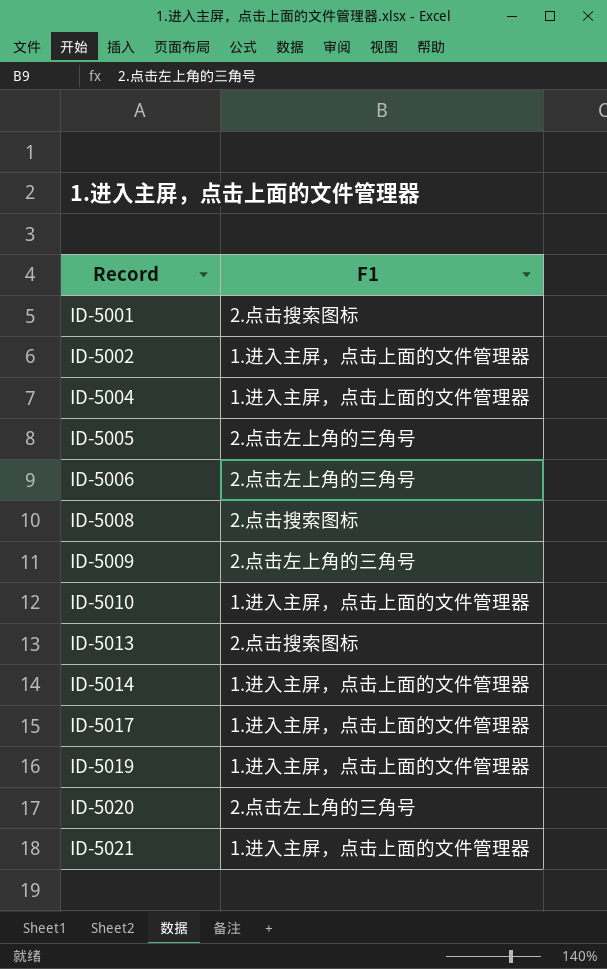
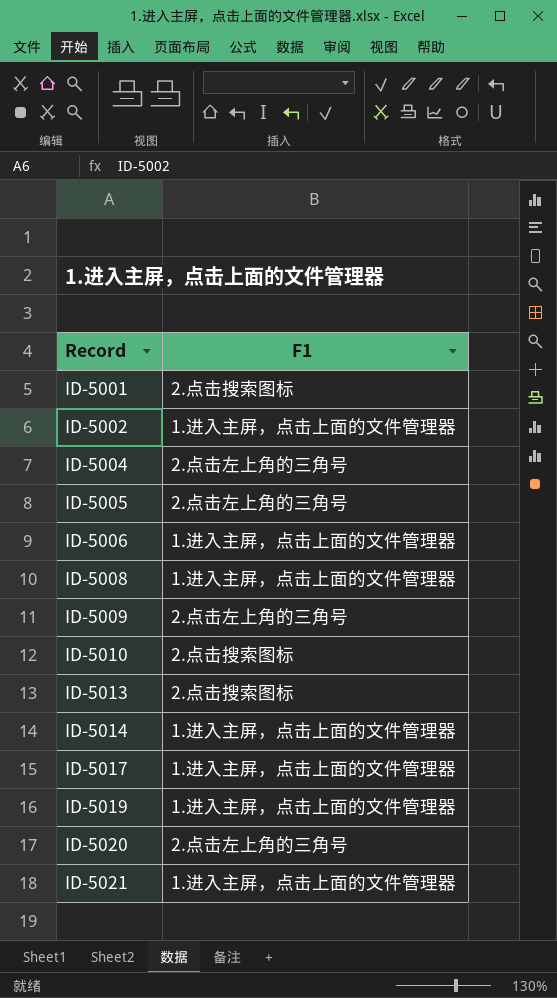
ID-5004 | F1: 1.进入主屏，点击上面的文件管理器 -> 2.点击左上角的三角号
ID-5006 | F1: 2.点击左上角的三角号 -> 1.进入主屏，点击上面的文件管理器
ID-5008 | F1: 2.点击搜索图标 -> 1.进入主屏，点击上面的文件管理器
ID-5010 | F1: 1.进入主屏，点击上面的文件管理器 -> 2.点击搜索图标

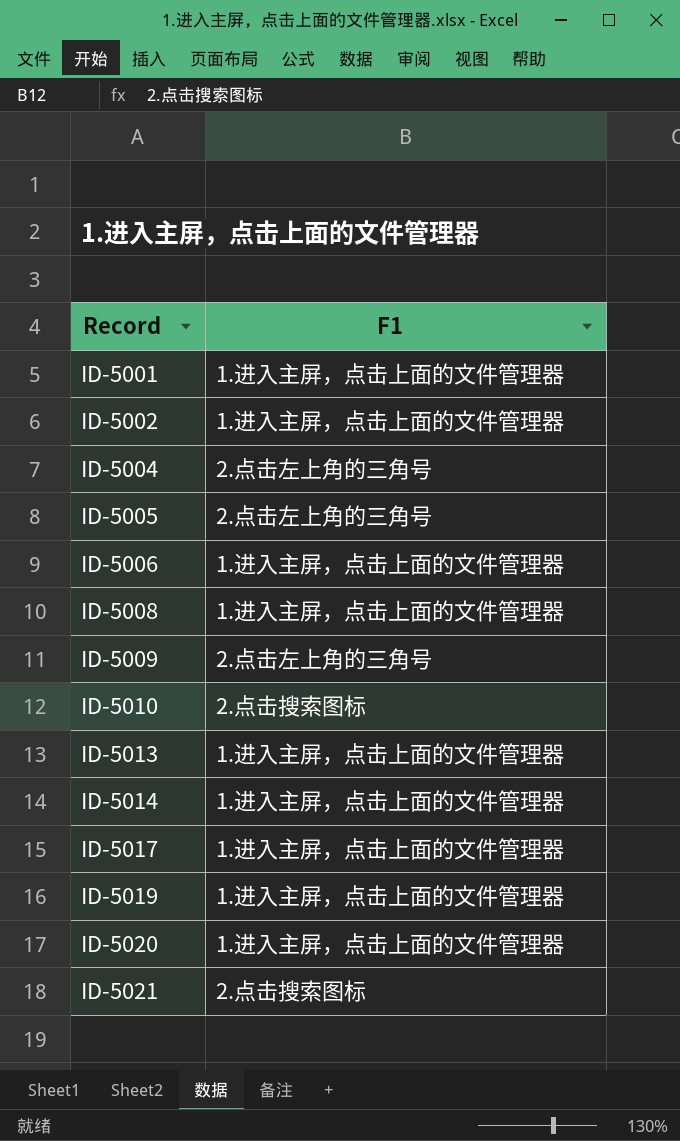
ID-5001 | F1: 2.点击搜索图标 -> 1.进入主屏，点击上面的文件管理器
ID-5013 | F1: 2.点击搜索图标 -> 1.进入主屏，点击上面的文件管理器
ID-5020 | F1: 2.点击左上角的三角号 -> 1.进入主屏，点击上面的文件管理器
ID-5021 | F1: 1.进入主屏，点击上面的文件管理器 -> 2.点击搜索图标

